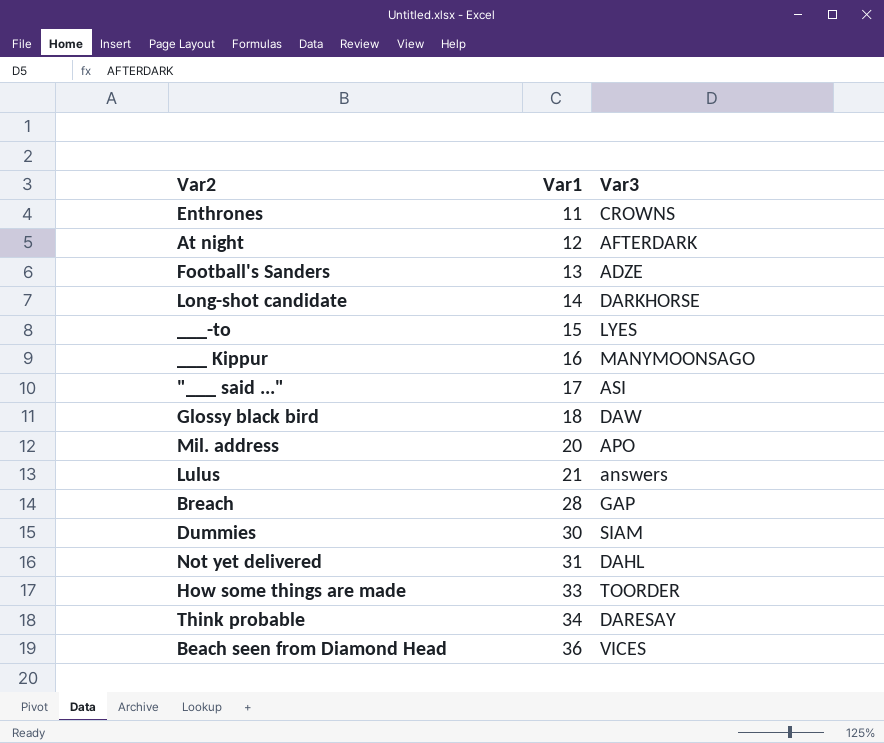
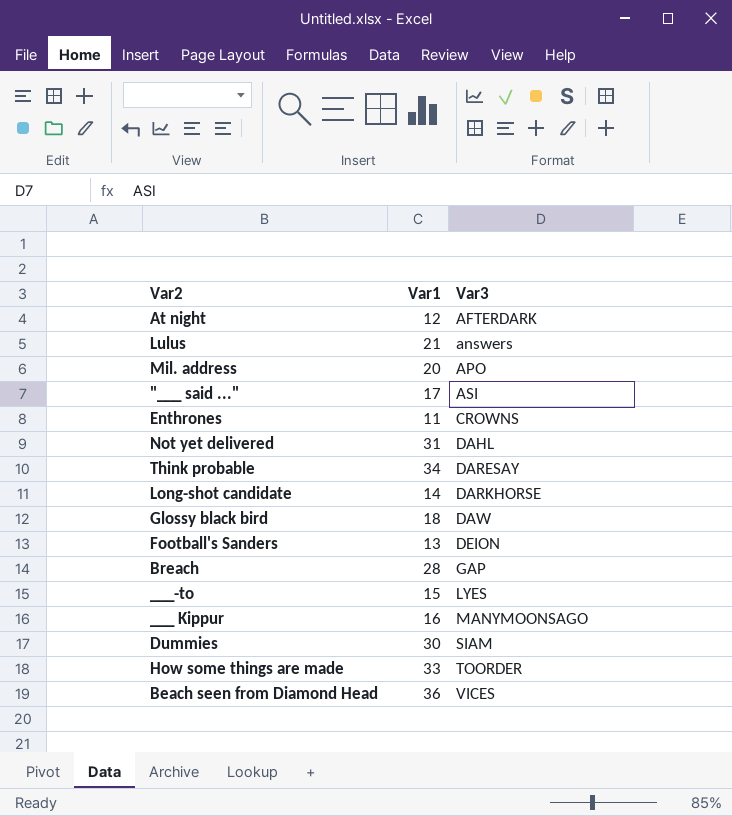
row order: Var1 ascending -> Var3 ascending
Football's Sanders | Var3: ADZE -> DEION

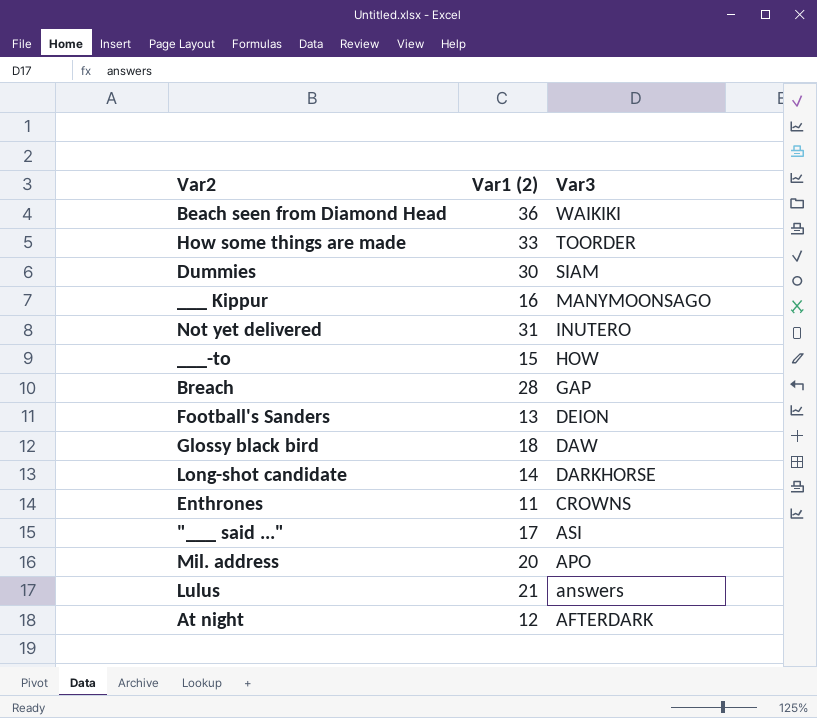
row order: Var3 ascending -> Var3 descending
column name: Var1 -> Var1 (2)
row Think probable: 34 | DARESAY -> none
Beach seen from Diamond Head | Var3: VICES -> WAIKIKI
Not yet delivered | Var3: DAHL -> INUTERO
___-to | Var3: LYES -> HOW

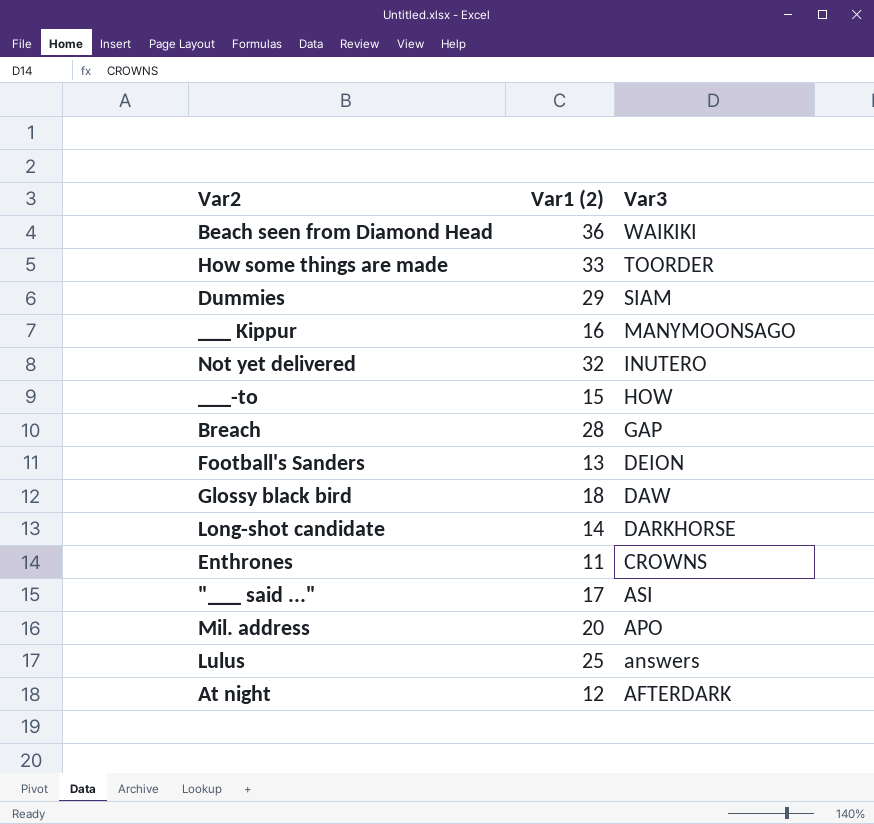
Dummies | Var1 (2): 30 -> 29
Not yet delivered | Var1 (2): 31 -> 32
Lulus | Var1 (2): 21 -> 25

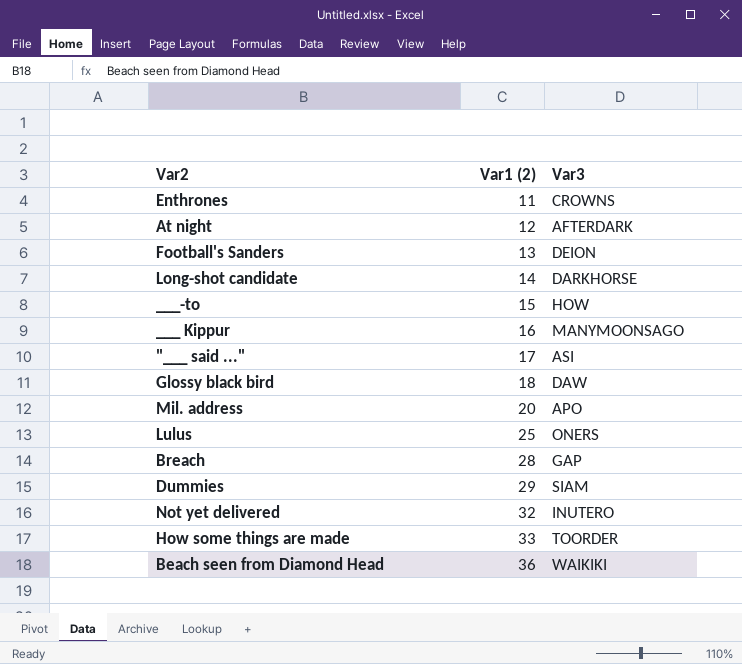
row order: Var3 descending -> Var1 (2) ascending
Lulus | Var3: answers -> ONERS

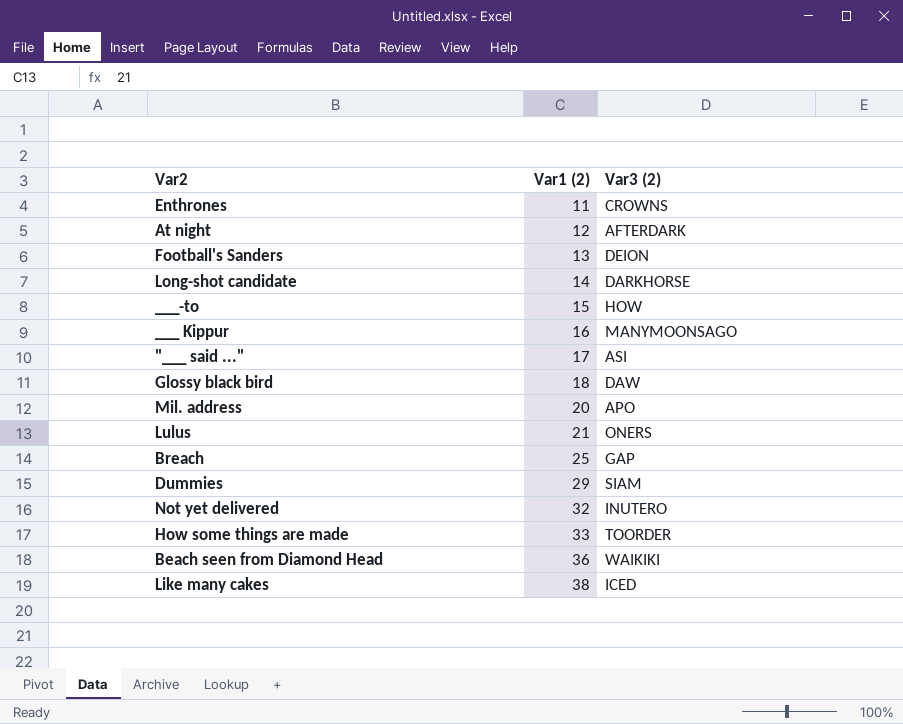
column name: Var3 -> Var3 (2)
Lulus | Var1 (2): 25 -> 21
Breach | Var1 (2): 28 -> 25
row Like many cakes: none -> 38 | ICED

